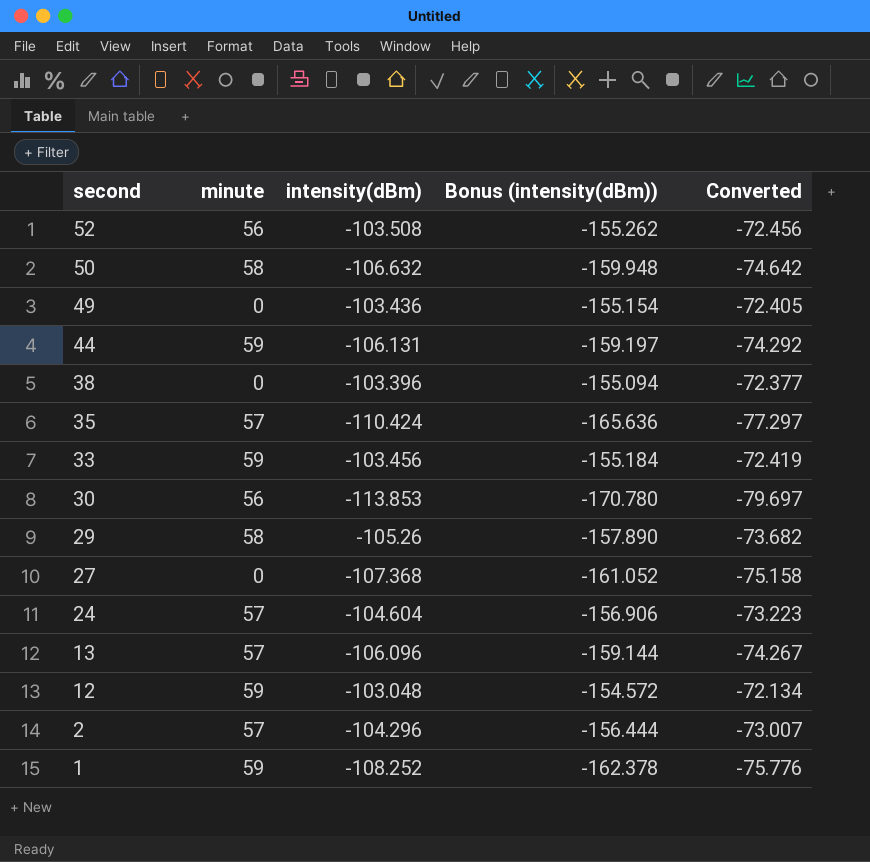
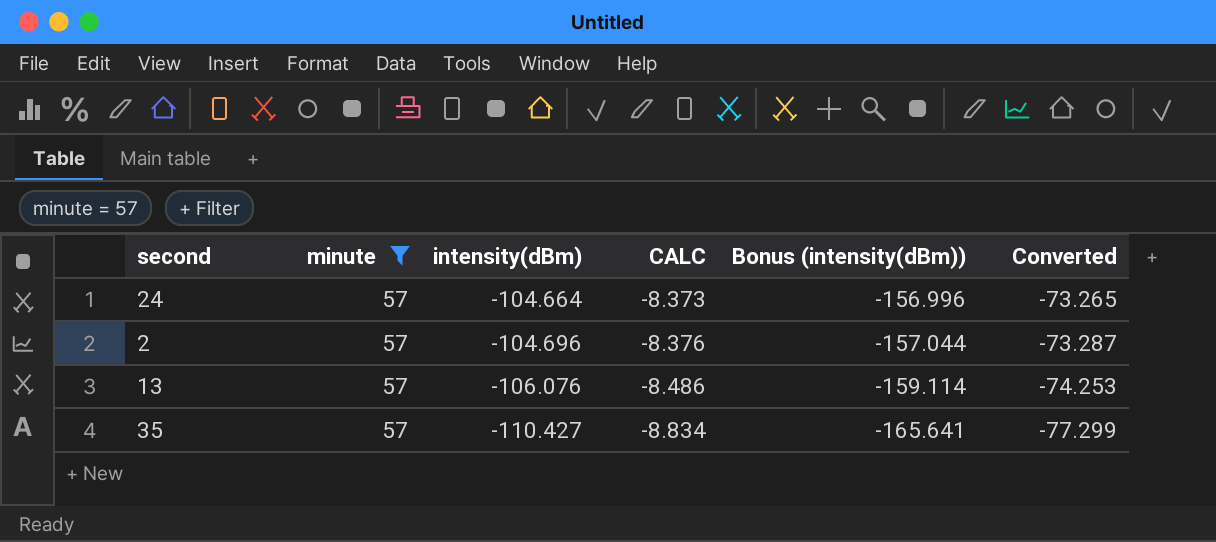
filter: none -> minute = 57
row order: second descending -> intensity(dBm) descending
column CALC | formula: none -> [intensity(dBm)] * 0.08
24 | intensity(dBm): -104.604 -> -104.664
24 | Bonus (intensity(dBm)): -156.906 -> -156.996
24 | Converted: -73.223 -> -73.265
2 | intensity(dBm): -104.296 -> -104.696
2 | Bonus (intensity(dBm)): -156.444 -> -157.044
2 | Converted: -73.007 -> -73.287
13 | intensity(dBm): -106.096 -> -106.076
13 | Bonus (intensity(dBm)): -159.144 -> -159.114
13 | Converted: -74.267 -> -74.253
35 | intensity(dBm): -110.424 -> -110.427
35 | Bonus (intensity(dBm)): -165.636 -> -165.641
35 | Converted: -77.297 -> -77.299

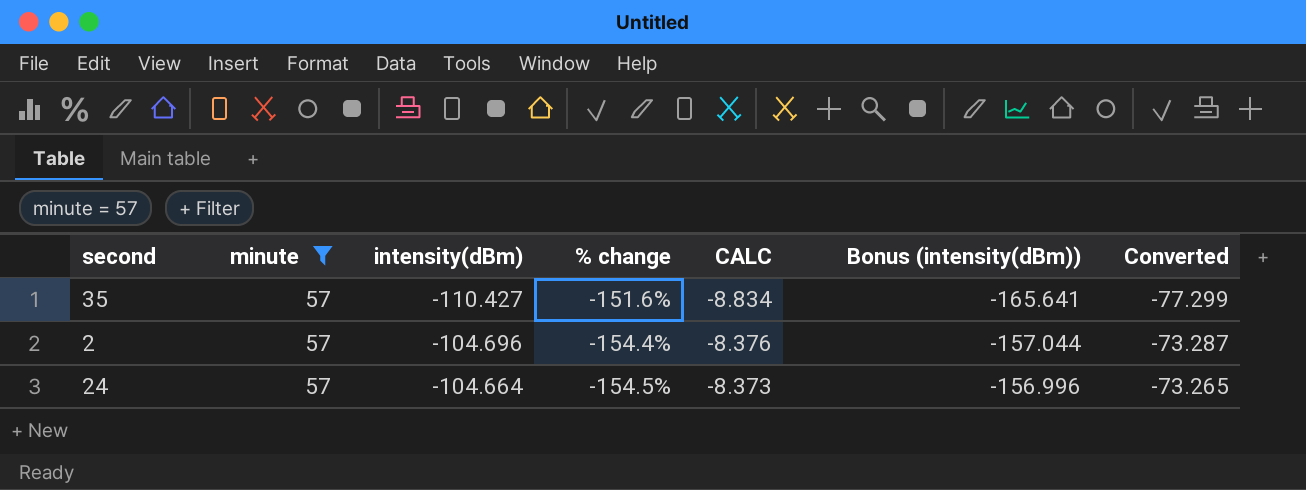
row order: intensity(dBm) descending -> intensity(dBm) ascending
column % change | formula: none -> ([minute] - [intensity(dBm)]) / [intensity(dBm)]
row 13: 57 | -106.076 | -8.486 | -159.114 | -74.253 -> none

